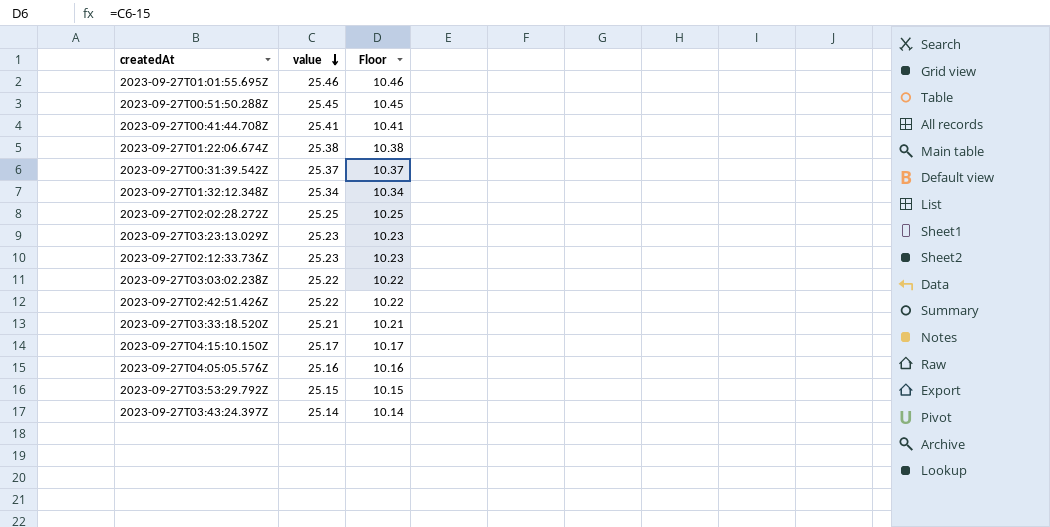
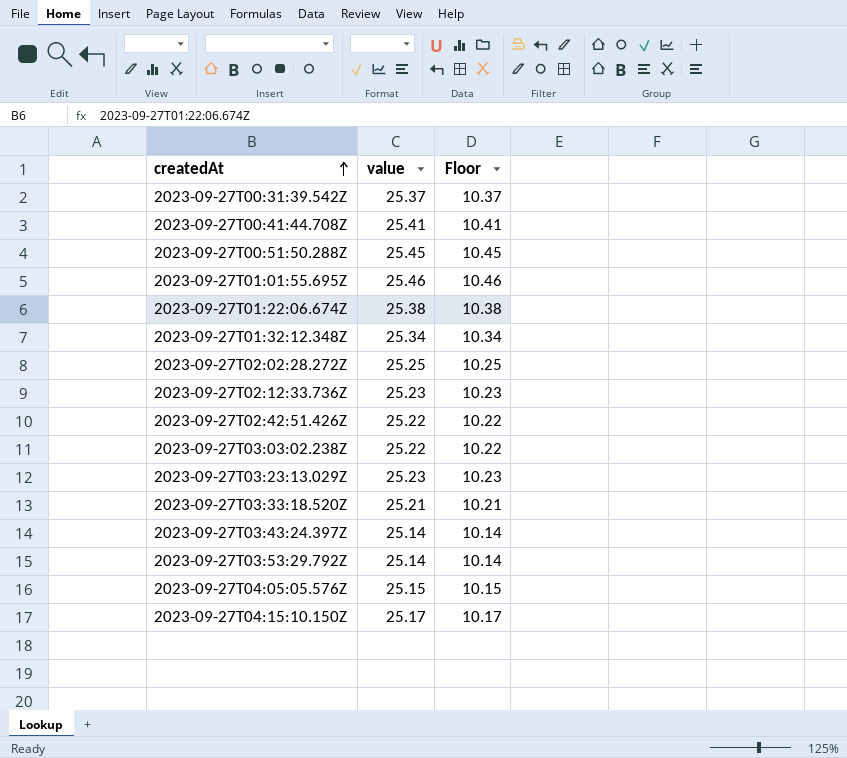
row order: value descending -> createdAt ascending
2023-09-27T03:53:29.792Z | value: 25.15 -> 25.14
2023-09-27T03:53:29.792Z | Floor: 10.15 -> 10.14
2023-09-27T04:05:05.576Z | value: 25.16 -> 25.15
2023-09-27T04:05:05.576Z | Floor: 10.16 -> 10.15

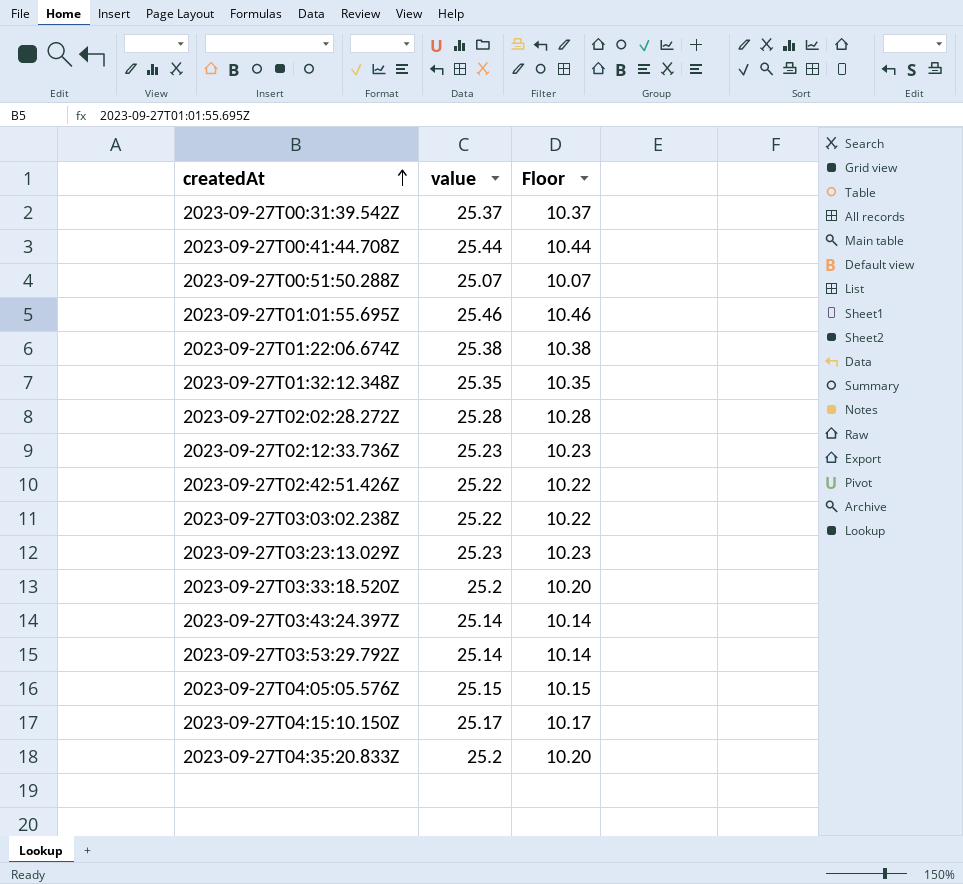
2023-09-27T00:41:44.708Z | value: 25.41 -> 25.44
2023-09-27T00:41:44.708Z | Floor: 10.41 -> 10.44
2023-09-27T00:51:50.288Z | value: 25.45 -> 25.07
2023-09-27T00:51:50.288Z | Floor: 10.45 -> 10.07
2023-09-27T01:32:12.348Z | value: 25.34 -> 25.35
2023-09-27T01:32:12.348Z | Floor: 10.34 -> 10.35
2023-09-27T02:02:28.272Z | value: 25.25 -> 25.28
2023-09-27T02:02:28.272Z | Floor: 10.25 -> 10.28
2023-09-27T03:33:18.520Z | value: 25.21 -> 25.2
2023-09-27T03:33:18.520Z | Floor: 10.21 -> 10.20
row 2023-09-27T04:35:20.833Z: none -> 25.2 | 10.20

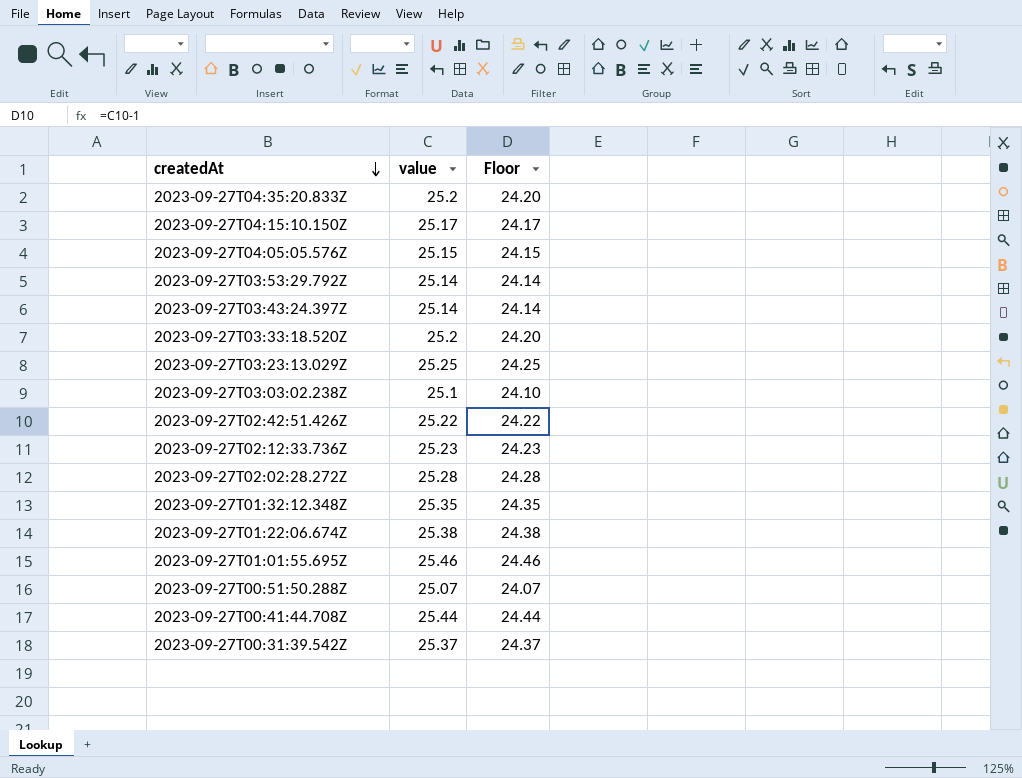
row order: createdAt ascending -> createdAt descending
column Floor | formula: [value] - 15 -> [value] - 1
2023-09-27T03:23:13.029Z | value: 25.23 -> 25.25
2023-09-27T03:03:02.238Z | value: 25.22 -> 25.1

